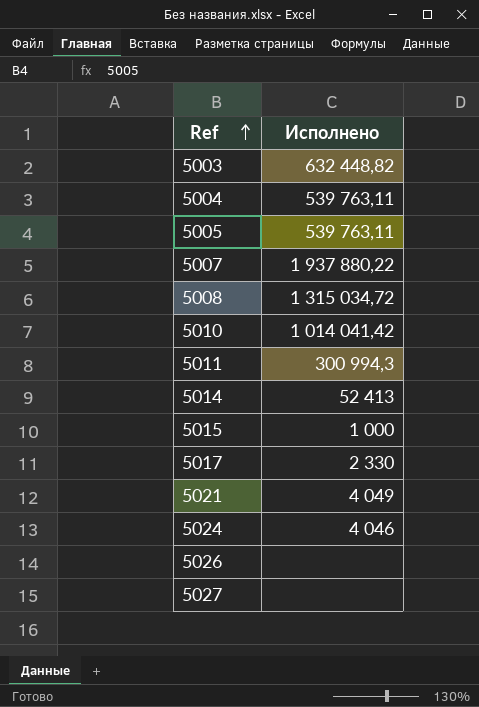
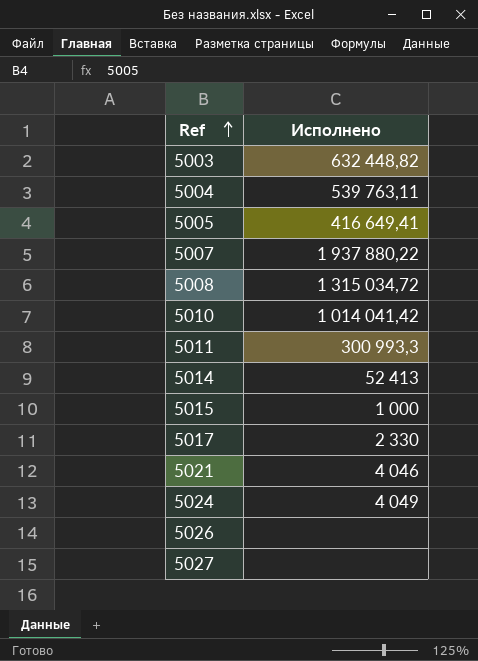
5005 | Исполнено: 539 763,11 -> 416 649,41
5011 | Исполнено: 300 994,3 -> 300 993,3
5021 | Исполнено: 4 049 -> 4 046
5024 | Исполнено: 4 046 -> 4 049

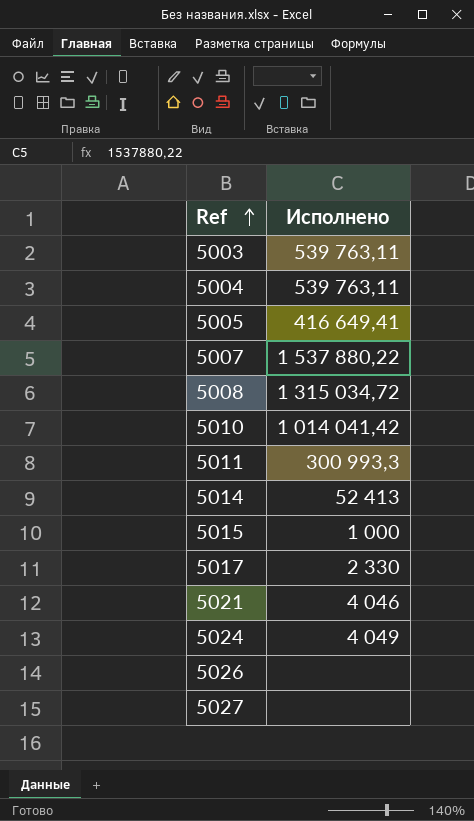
5003 | Исполнено: 632 448,82 -> 539 763,11
5007 | Исполнено: 1 937 880,22 -> 1 537 880,22

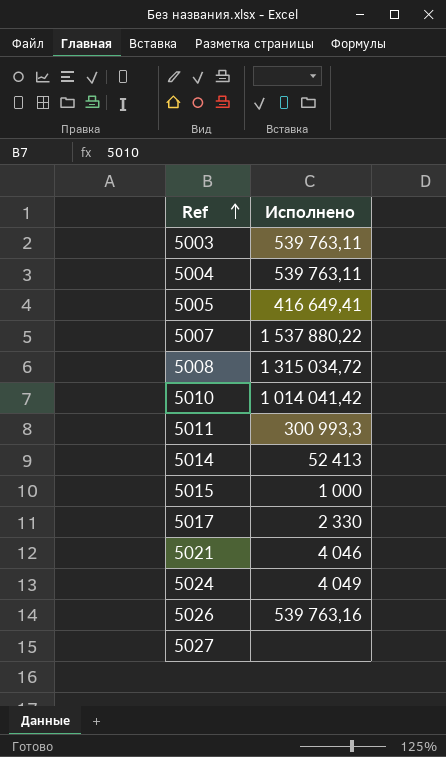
5026 | Исполнено: none -> 539 763,16

